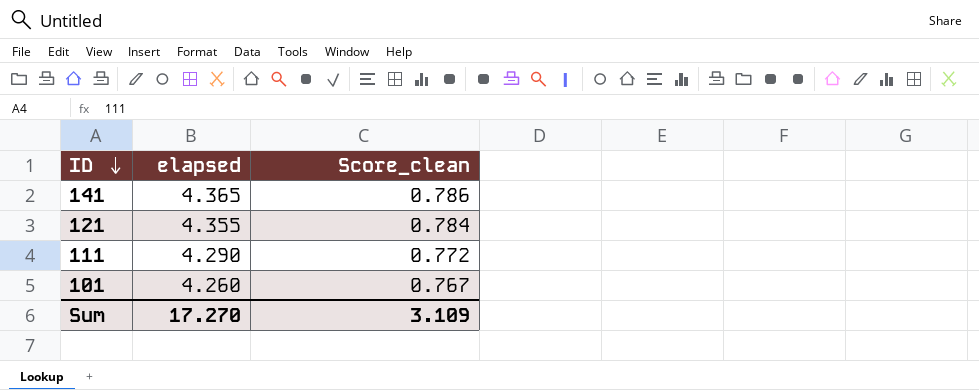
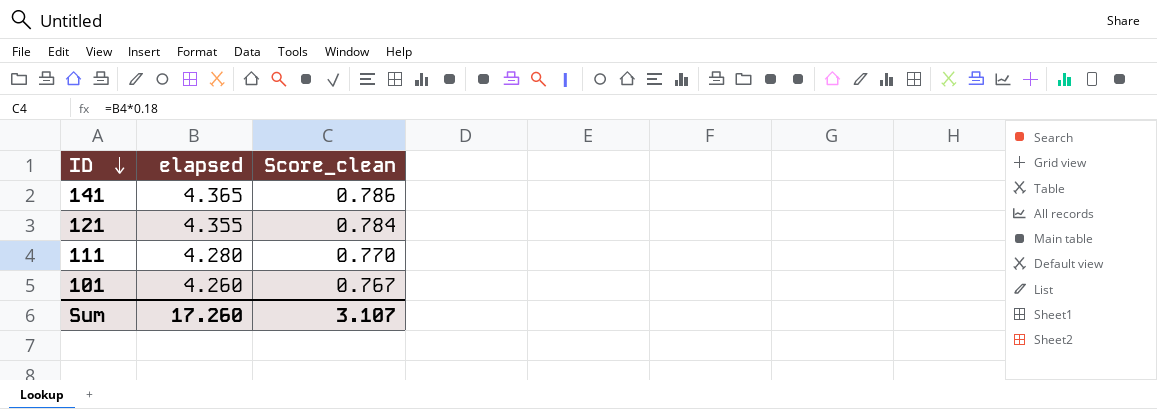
111 | elapsed: 4.290 -> 4.280
111 | Score_clean: 0.772 -> 0.770
Sum | elapsed: 17.270 -> 17.260
Sum | Score_clean: 3.109 -> 3.107

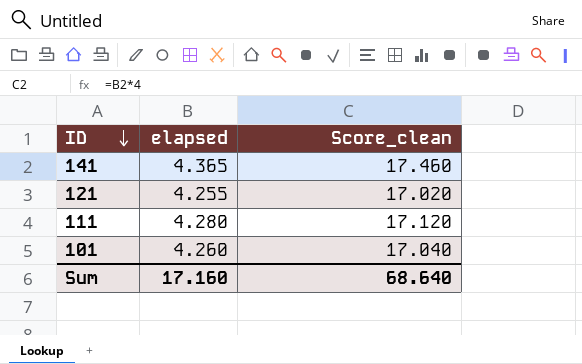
column Score_clean | formula: [elapsed] * 0.18 -> [elapsed] * 4
121 | elapsed: 4.355 -> 4.255
Sum | elapsed: 17.260 -> 17.160
Sum | Score_clean: 3.107 -> 68.640

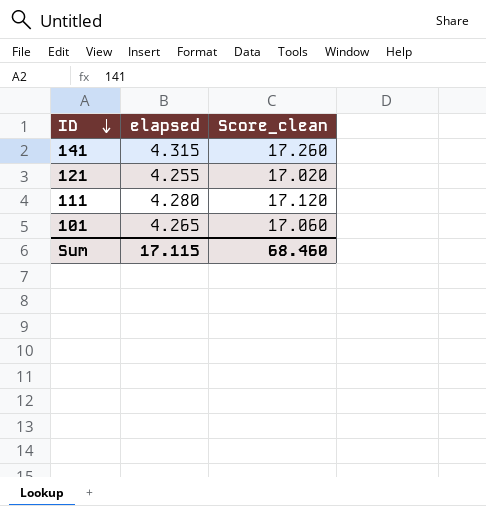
141 | elapsed: 4.365 -> 4.315
141 | Score_clean: 17.460 -> 17.260
101 | elapsed: 4.260 -> 4.265
101 | Score_clean: 17.040 -> 17.060
Sum | elapsed: 17.160 -> 17.115
Sum | Score_clean: 68.640 -> 68.460

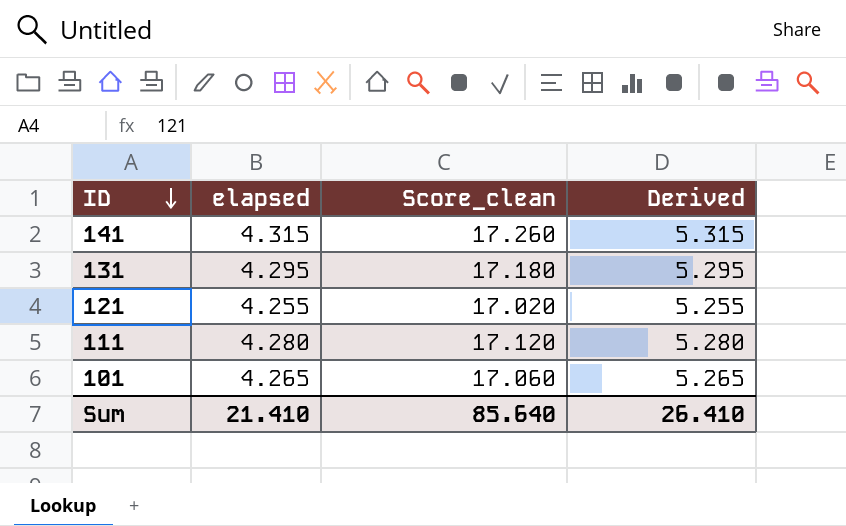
column Derived | formula: none -> [elapsed] + 1
row 131: none -> 4.295 | 17.180 | 5.295
Sum | elapsed: 17.115 -> 21.410
Sum | Score_clean: 68.460 -> 85.640

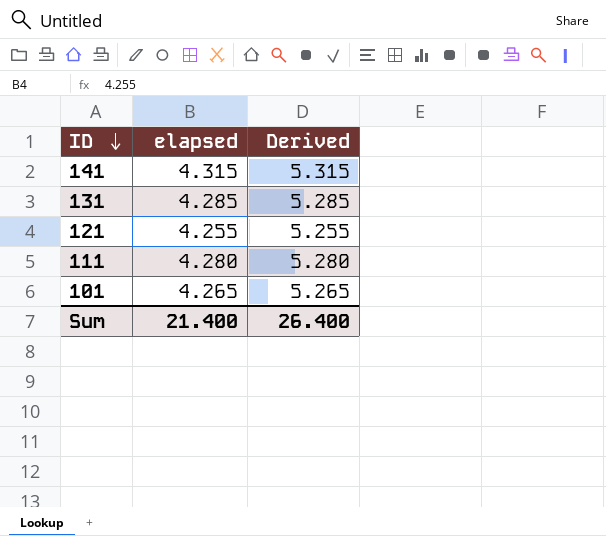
column Score_clean | formula: [elapsed] * 4 -> none
131 | elapsed: 4.295 -> 4.285
131 | Derived: 5.295 -> 5.285
Sum | elapsed: 21.410 -> 21.400
Sum | Derived: 26.410 -> 26.400

